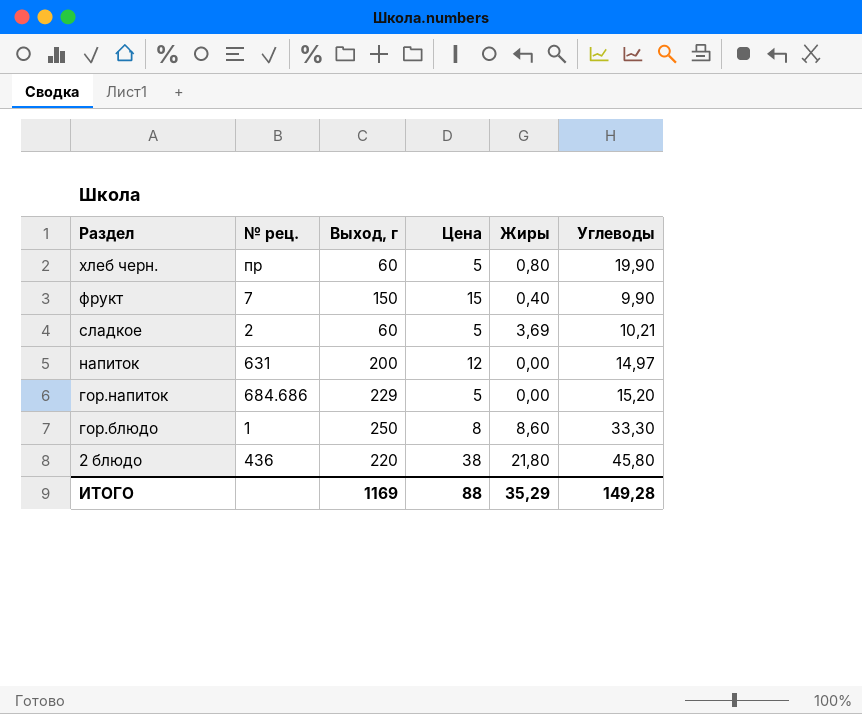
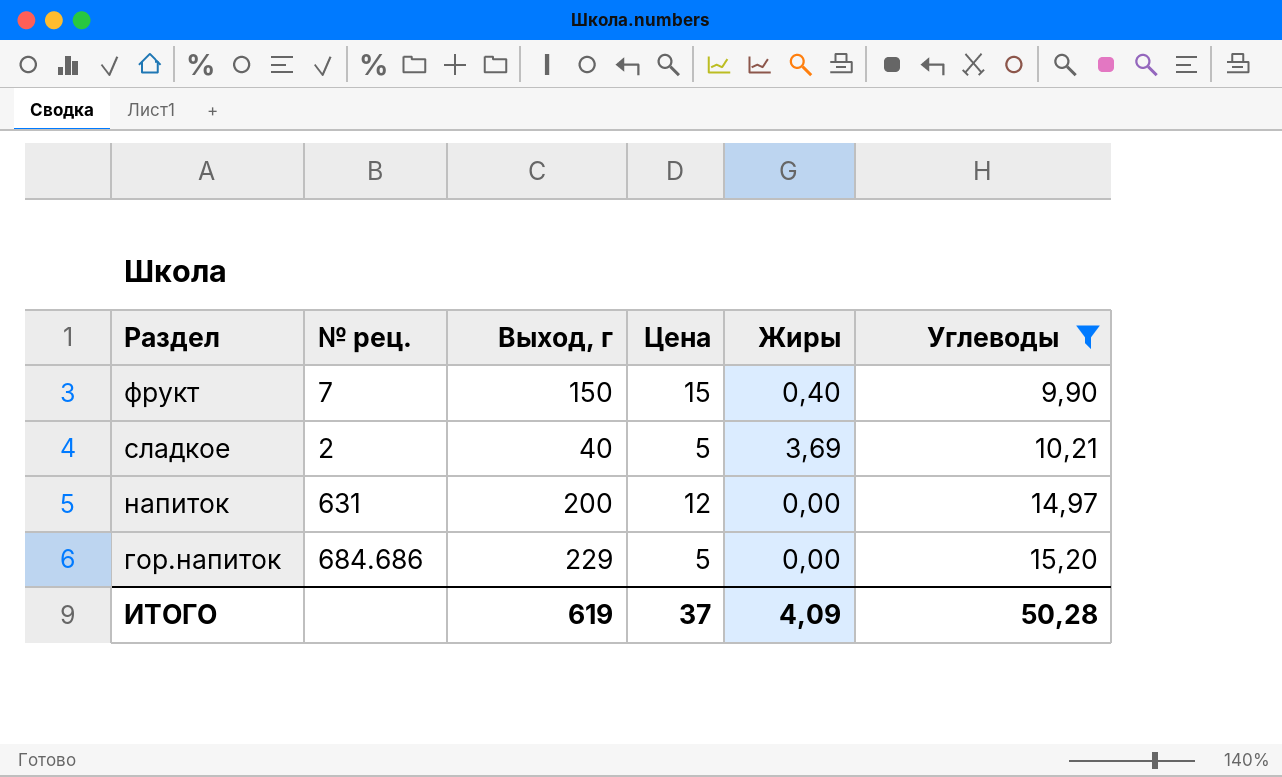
filter: none -> Углеводы <= 15,20
сладкое | Выход, г: 60 -> 40
ИТОГО | Выход, г: 1169 -> 619
ИТОГО | Цена: 88 -> 37
ИТОГО | Жиры: 35,29 -> 4,09
ИТОГО | Углеводы: 149,28 -> 50,28

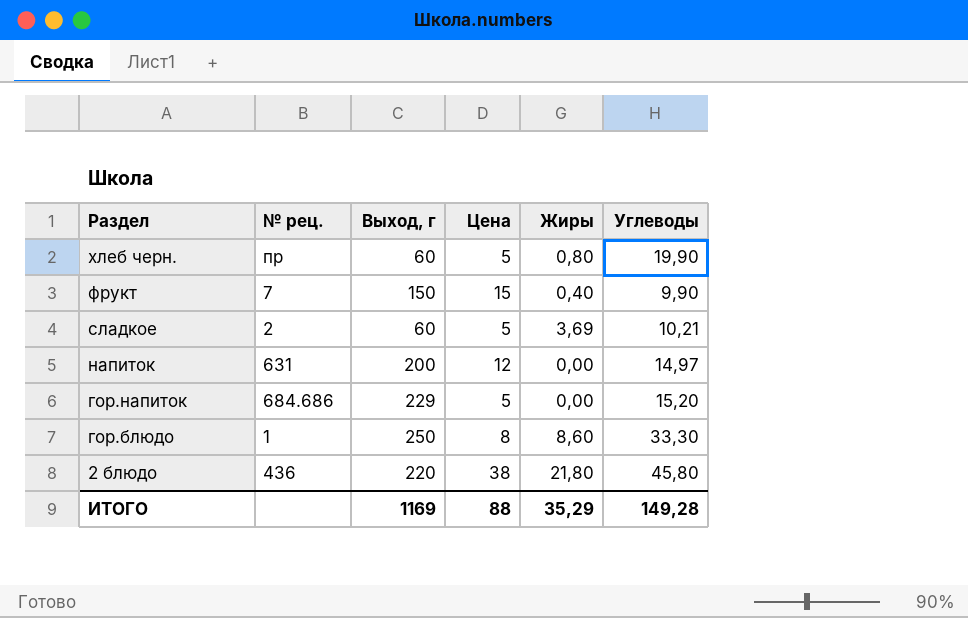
filter: Углеводы <= 15,20 -> none
сладкое | Выход, г: 40 -> 60
ИТОГО | Выход, г: 619 -> 1169
ИТОГО | Цена: 37 -> 88
ИТОГО | Жиры: 4,09 -> 35,29
ИТОГО | Углеводы: 50,28 -> 149,28

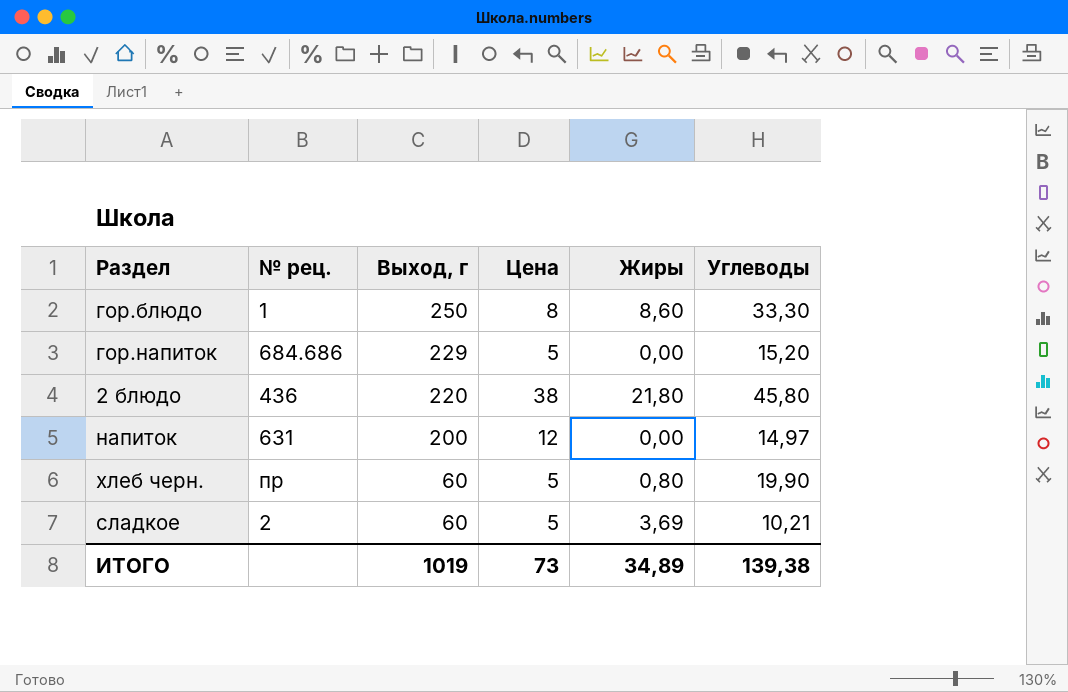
row order: Раздел descending -> Выход, г descending
row фрукт: 7 | 150 | 15 | 0,40 | 9,90 -> none
ИТОГО | Выход, г: 1169 -> 1019
ИТОГО | Цена: 88 -> 73
ИТОГО | Жиры: 35,29 -> 34,89
ИТОГО | Углеводы: 149,28 -> 139,38

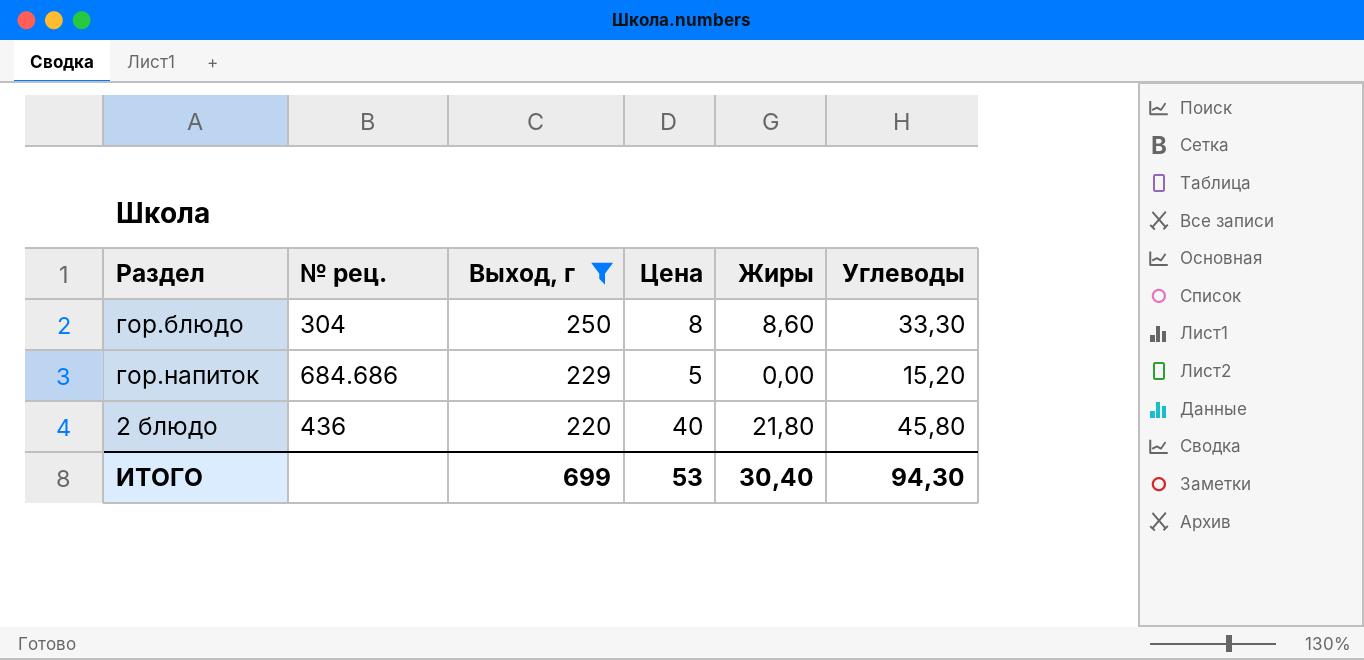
filter: none -> Выход, г >= 220
гор.блюдо | № рец.: 1 -> 304
2 блюдо | Цена: 38 -> 40
ИТОГО | Выход, г: 1019 -> 699
ИТОГО | Цена: 73 -> 53
ИТОГО | Жиры: 34,89 -> 30,40
ИТОГО | Углеводы: 139,38 -> 94,30

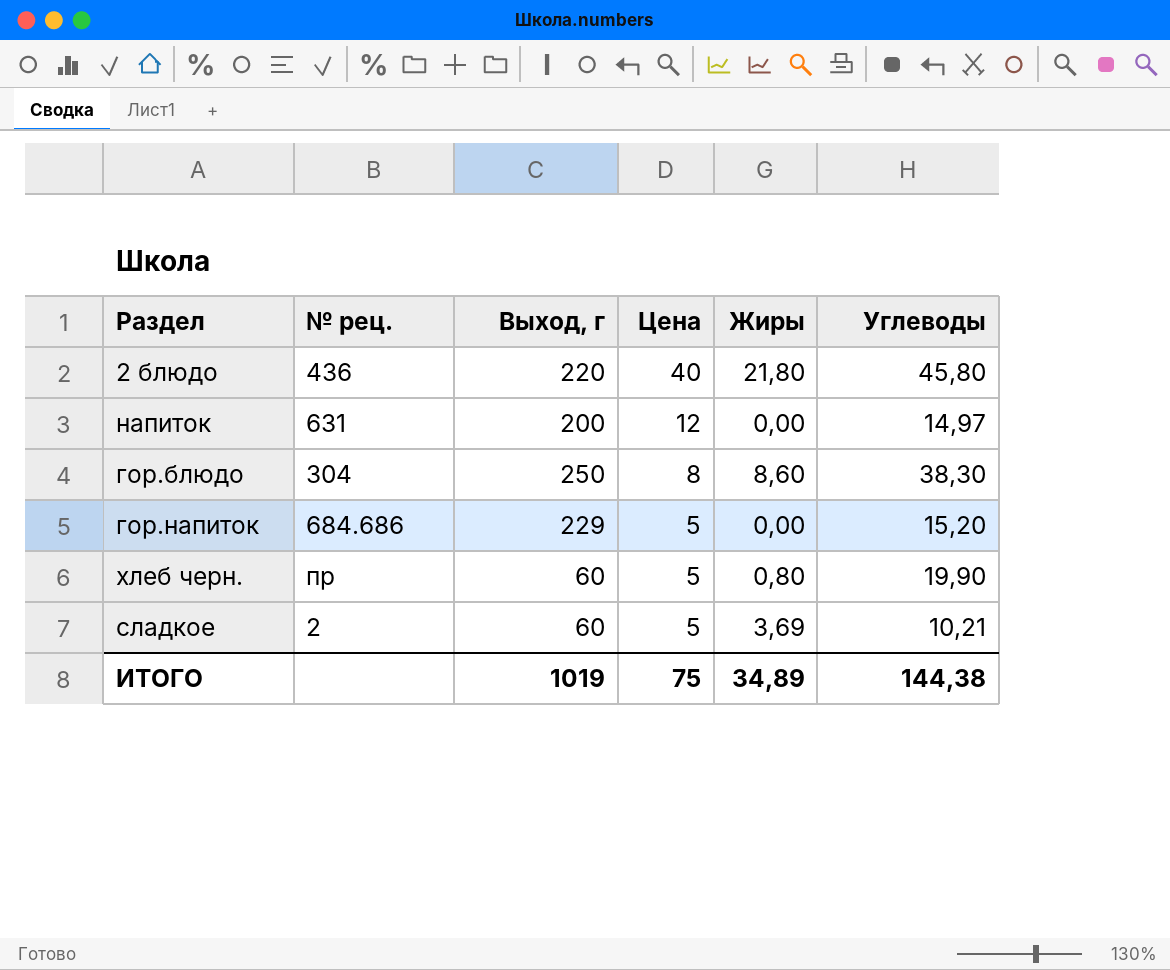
filter: Выход, г >= 220 -> none
row order: Выход, г descending -> Цена descending
гор.блюдо | Углеводы: 33,30 -> 38,30
ИТОГО | Выход, г: 699 -> 1019
ИТОГО | Цена: 53 -> 75
ИТОГО | Жиры: 30,40 -> 34,89
ИТОГО | Углеводы: 94,30 -> 144,38

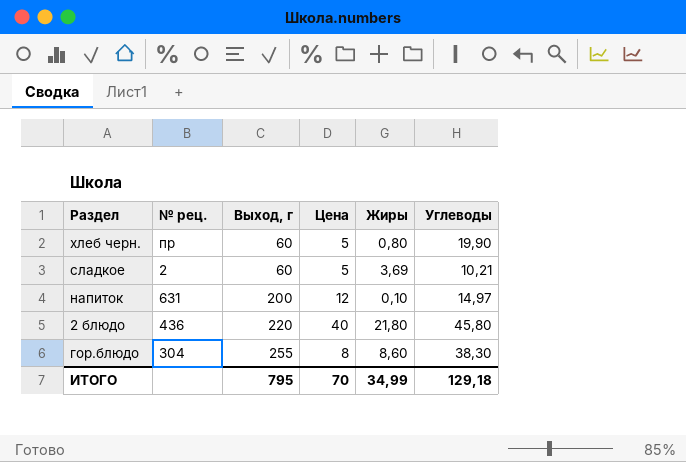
row order: Цена descending -> Выход, г ascending
row гор.напиток: 684.686 | 229 | 5 | 0,00 | 15,20 -> none
напиток | Жиры: 0,00 -> 0,10
гор.блюдо | Выход, г: 250 -> 255
ИТОГО | Выход, г: 1019 -> 795
ИТОГО | Цена: 75 -> 70
ИТОГО | Жиры: 34,89 -> 34,99
ИТОГО | Углеводы: 144,38 -> 129,18

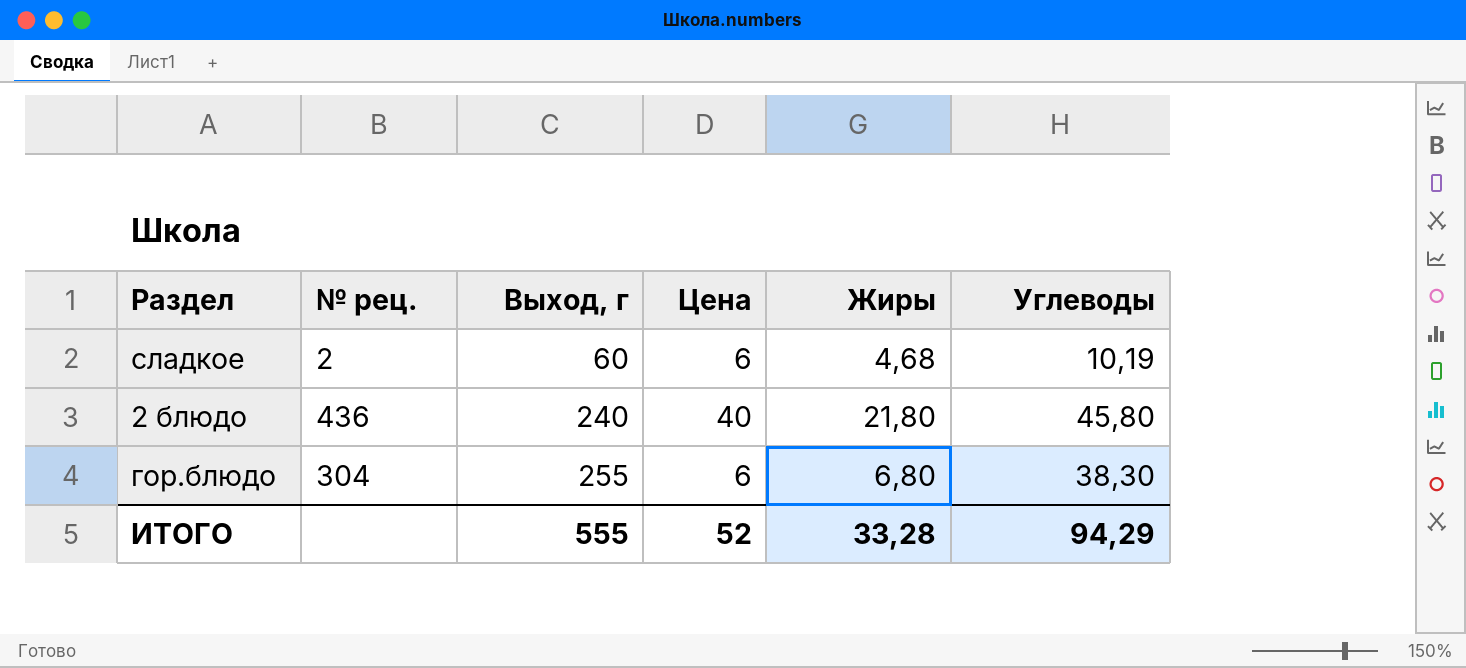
row хлеб черн.: пр | 60 | 5 | 0,80 | 19,90 -> none
row напиток: 631 | 200 | 12 | 0,10 | 14,97 -> none
сладкое | Цена: 5 -> 6
сладкое | Жиры: 3,69 -> 4,68
сладкое | Углеводы: 10,21 -> 10,19
2 блюдо | Выход, г: 220 -> 240
гор.блюдо | Цена: 8 -> 6
гор.блюдо | Жиры: 8,60 -> 6,80
ИТОГО | Выход, г: 795 -> 555
ИТОГО | Цена: 70 -> 52
ИТОГО | Жиры: 34,99 -> 33,28
ИТОГО | Углеводы: 129,18 -> 94,29

